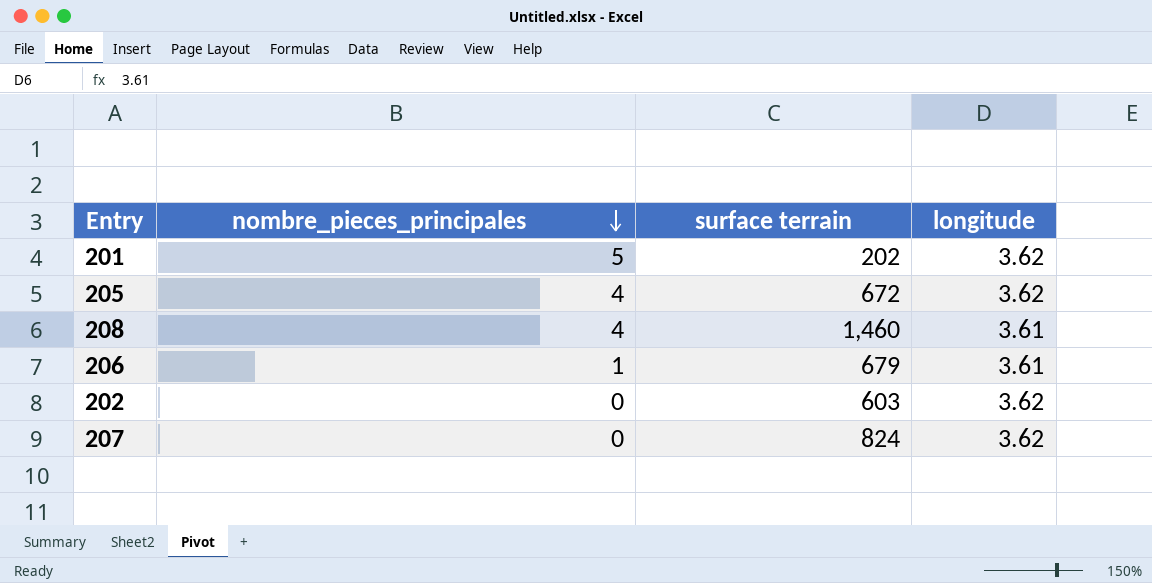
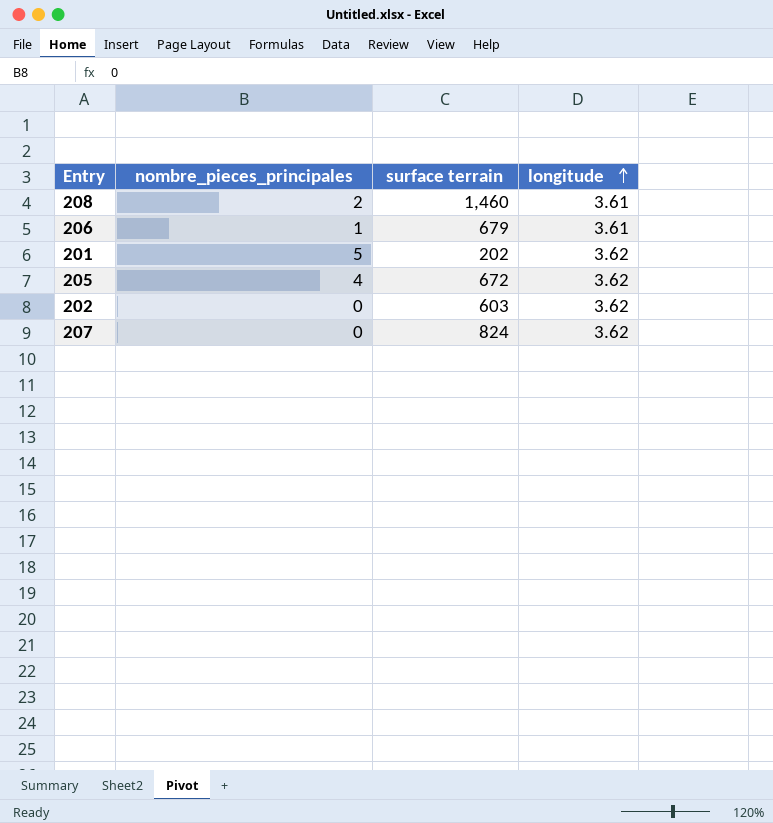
row order: nombre_pieces_principales descending -> longitude ascending
208 | nombre_pieces_principales: 4 -> 2

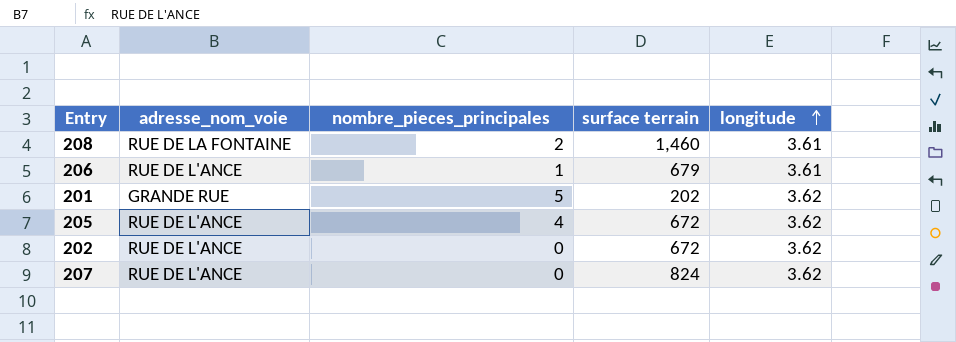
column adresse_nom_voie | position: none -> 2
202 | surface terrain: 603 -> 672

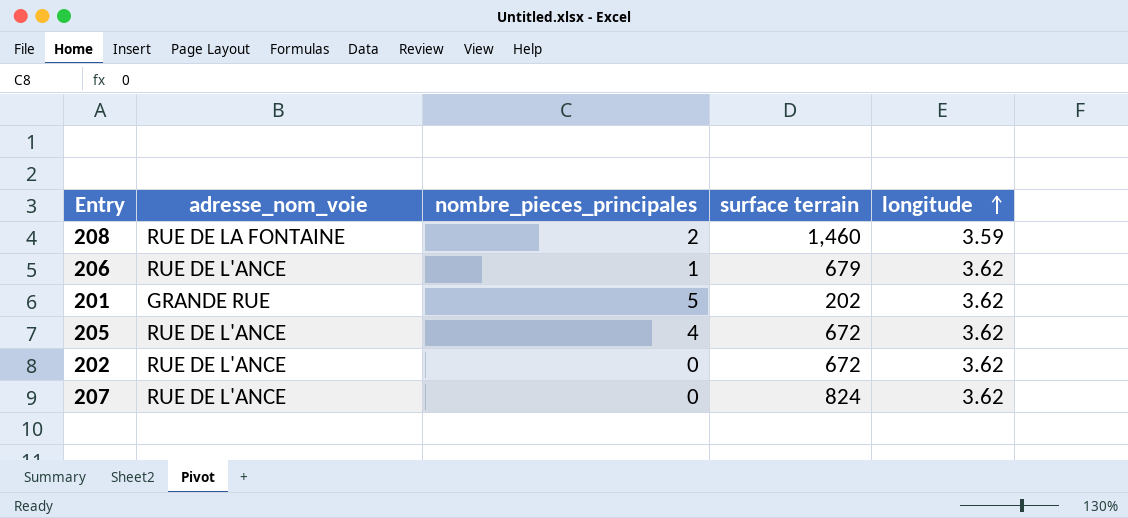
208 | longitude: 3.61 -> 3.59
206 | longitude: 3.61 -> 3.62

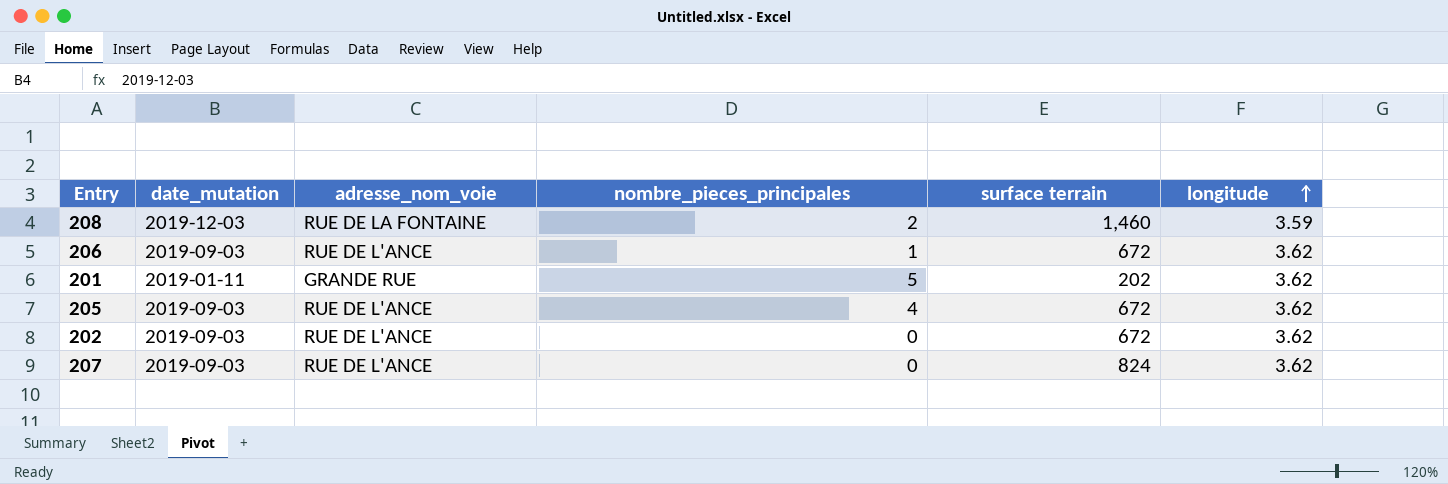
column date_mutation | position: none -> 2
206 | surface terrain: 679 -> 672

